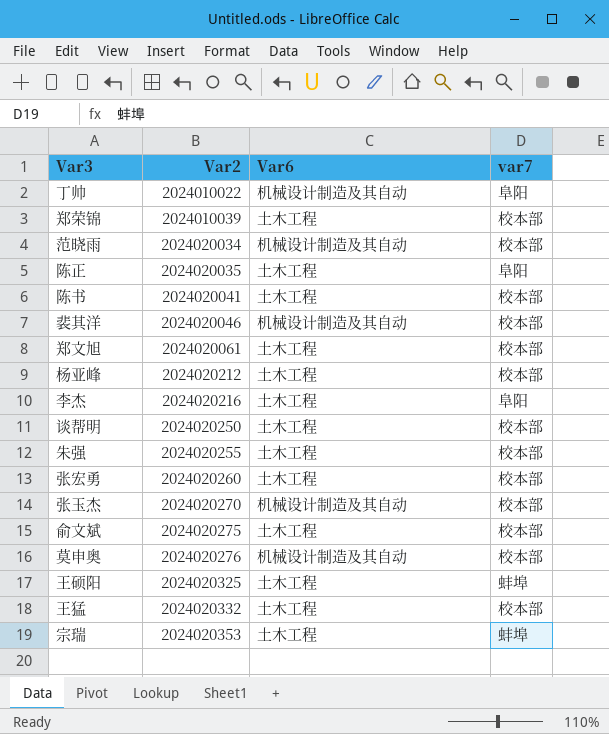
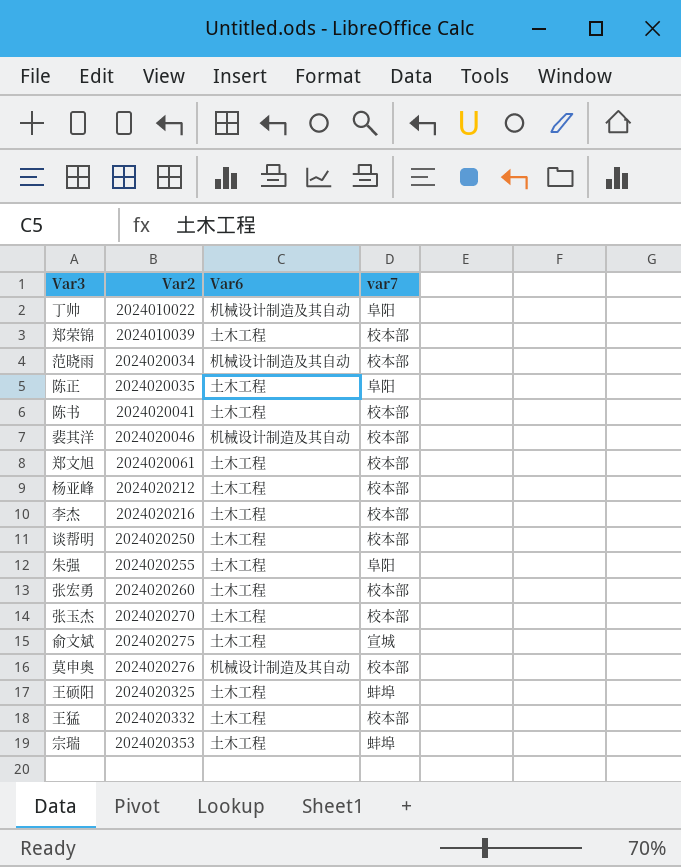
李杰 | var7: 阜阳 -> 校本部
朱强 | var7: 校本部 -> 阜阳
张玉杰 | Var6: 机械设计制造及其自动 -> 土木工程
俞文斌 | var7: 校本部 -> 宣城

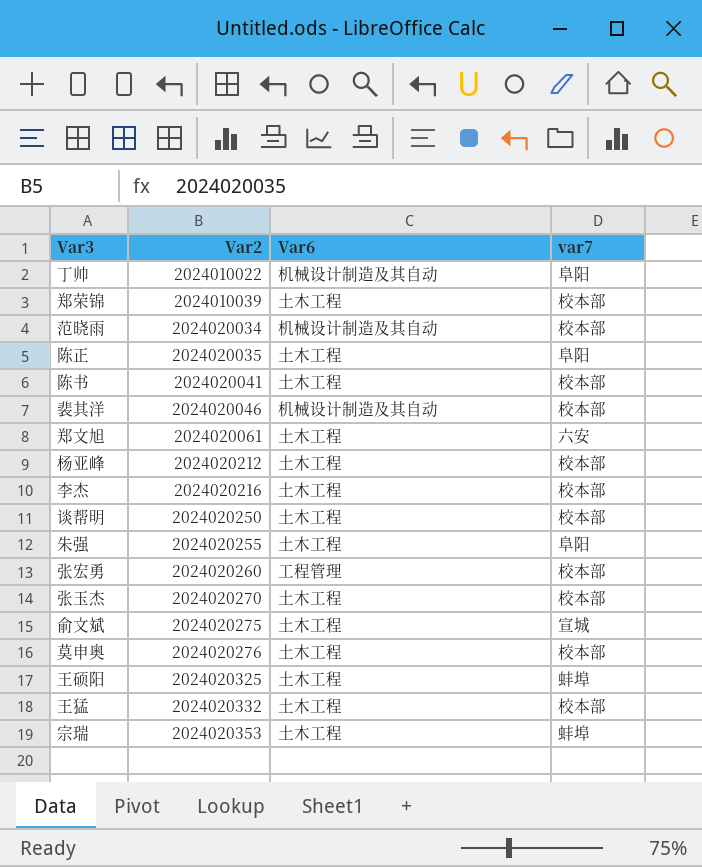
郑文旭 | var7: 校本部 -> 六安
张宏勇 | Var6: 土木工程 -> 工程管理
莫申奥 | Var6: 机械设计制造及其自动 -> 土木工程

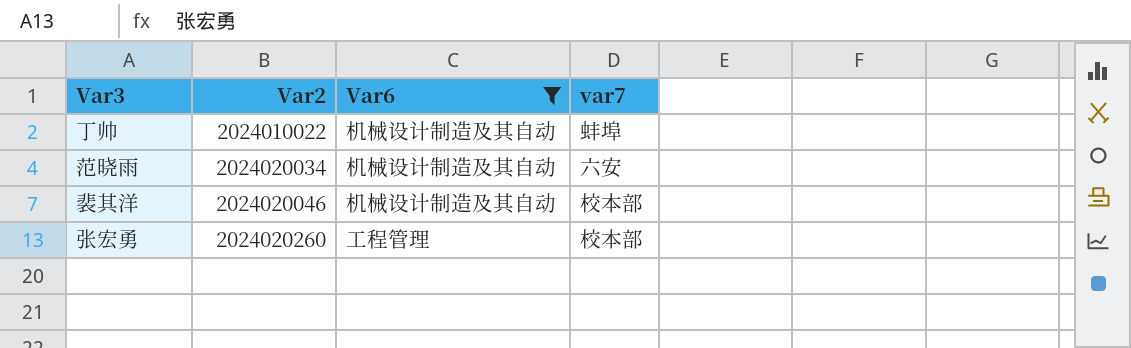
filter: none -> Var6 != 土木工程
丁帅 | var7: 阜阳 -> 蚌埠
范晓雨 | var7: 校本部 -> 六安

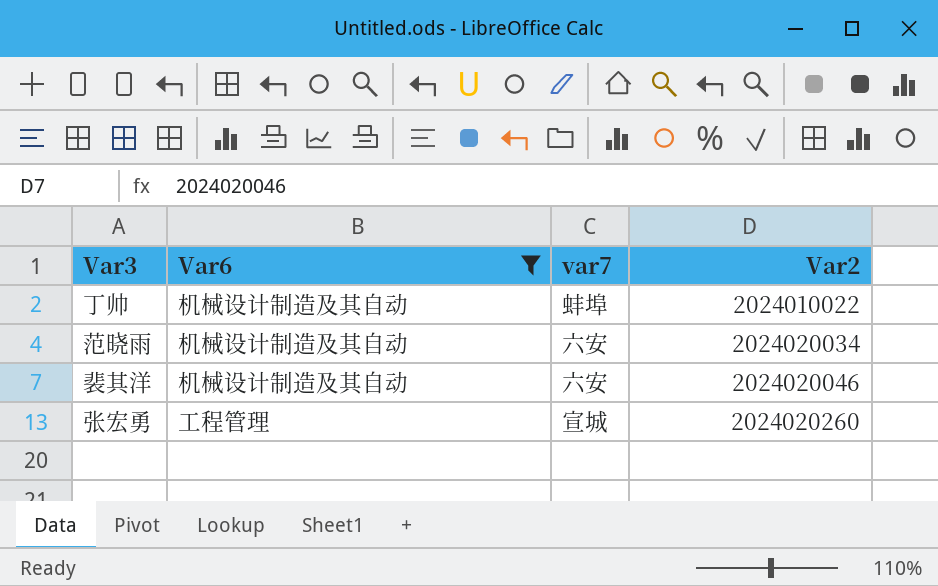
column Var2 | position: 2 -> 4
裴其洋 | var7: 校本部 -> 六安
张宏勇 | var7: 校本部 -> 宣城

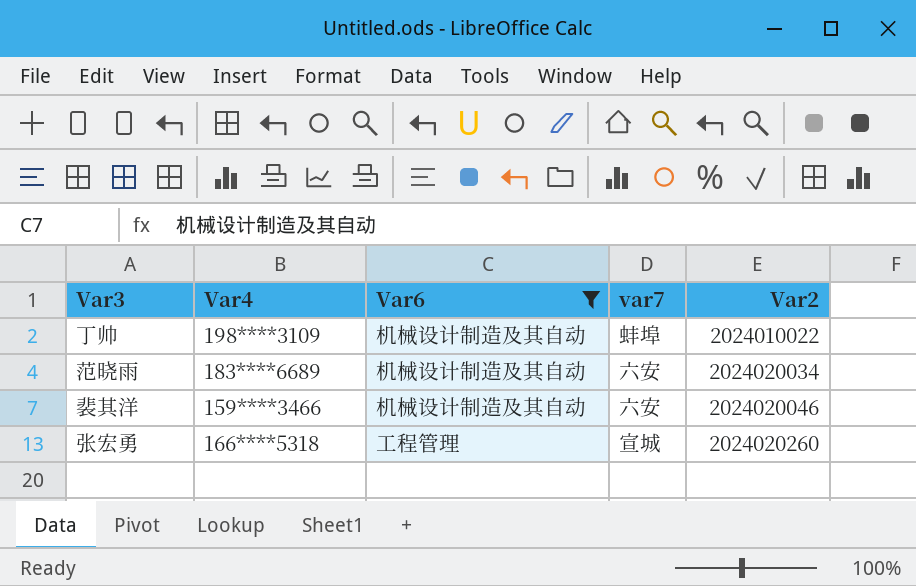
column Var4 | position: none -> 2

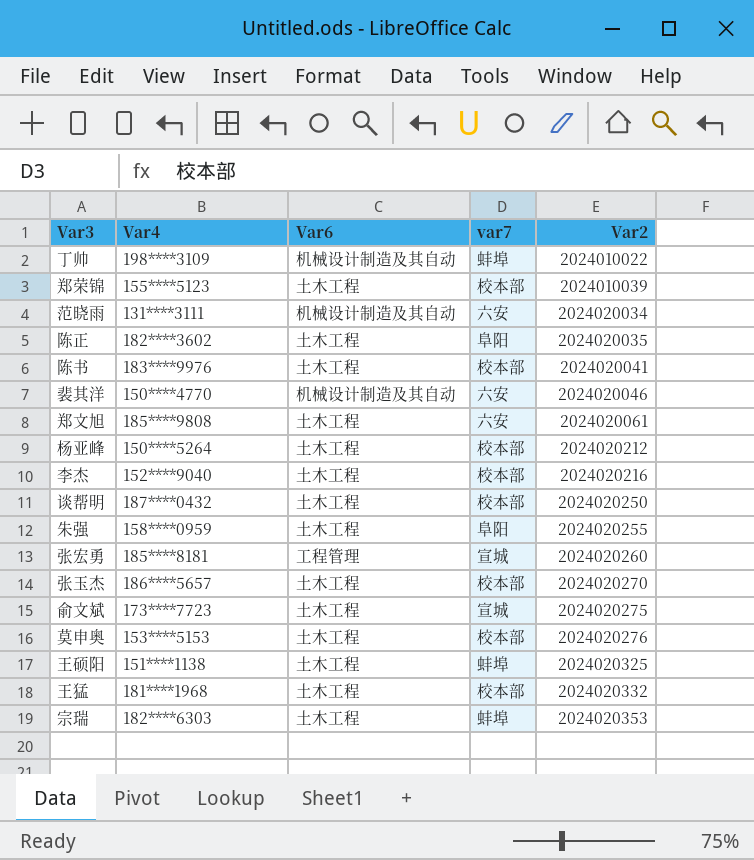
filter: Var6 != 土木工程 -> none
范晓雨 | Var4: 183****6689 -> 131****3111
裴其洋 | Var4: 159****3466 -> 150****4770
张宏勇 | Var4: 166****5318 -> 185****8181

